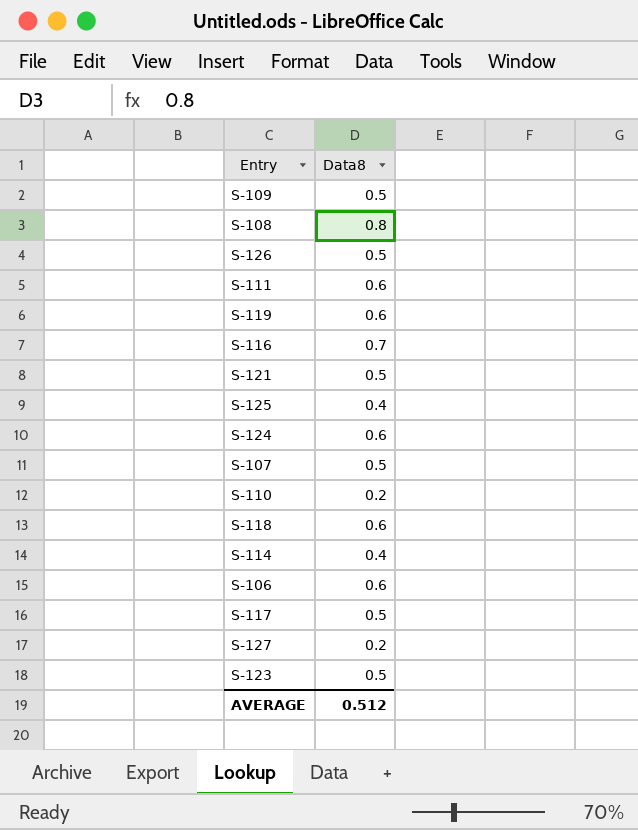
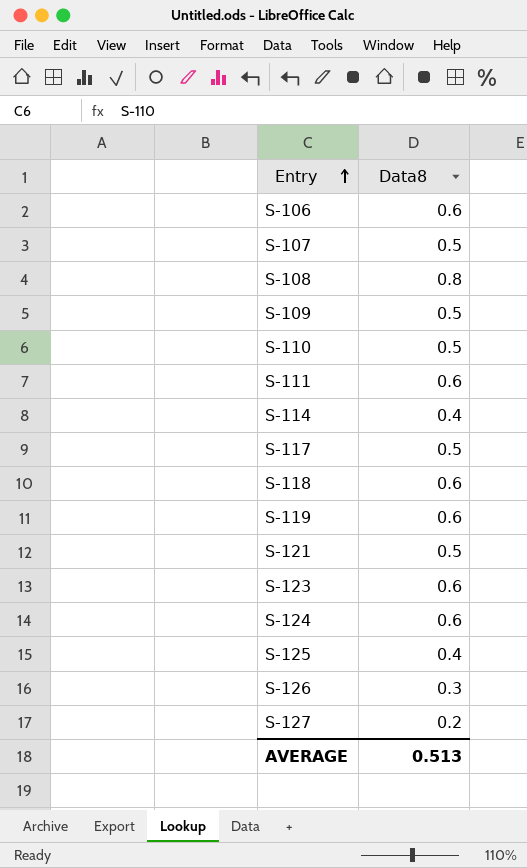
row order: none -> Entry ascending
row S-116: 0.7 -> none
S-110 | Data8: 0.2 -> 0.5
S-123 | Data8: 0.5 -> 0.6
S-126 | Data8: 0.5 -> 0.3
AVERAGE | Data8: 0.512 -> 0.513

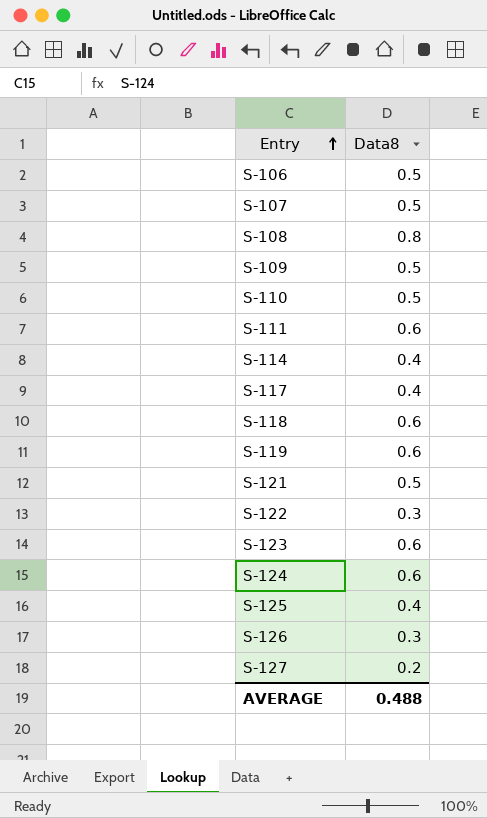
S-106 | Data8: 0.6 -> 0.5
S-117 | Data8: 0.5 -> 0.4
row S-122: none -> 0.3
AVERAGE | Data8: 0.513 -> 0.488

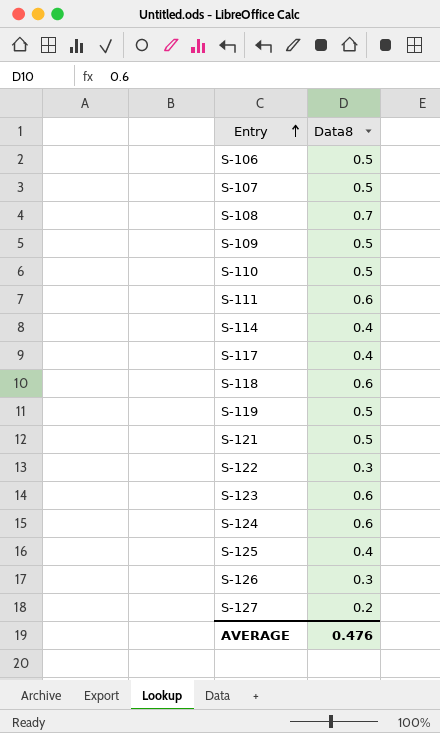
S-108 | Data8: 0.8 -> 0.7
S-119 | Data8: 0.6 -> 0.5
AVERAGE | Data8: 0.488 -> 0.476

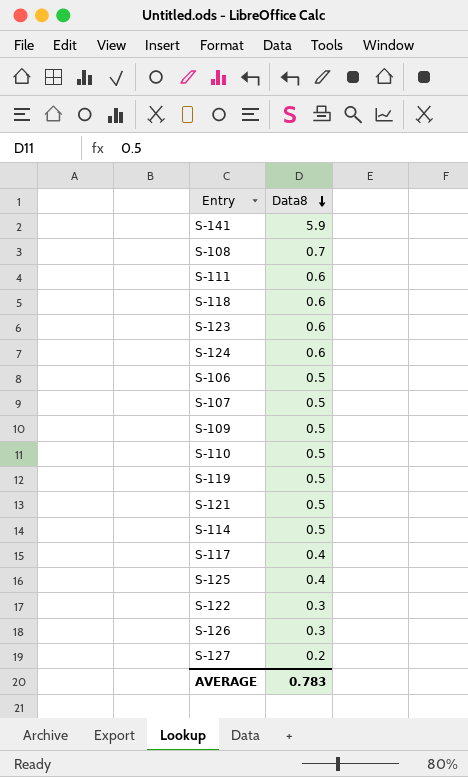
row order: Entry ascending -> Data8 descending
row S-141: none -> 5.9
S-114 | Data8: 0.4 -> 0.5
AVERAGE | Data8: 0.476 -> 0.783

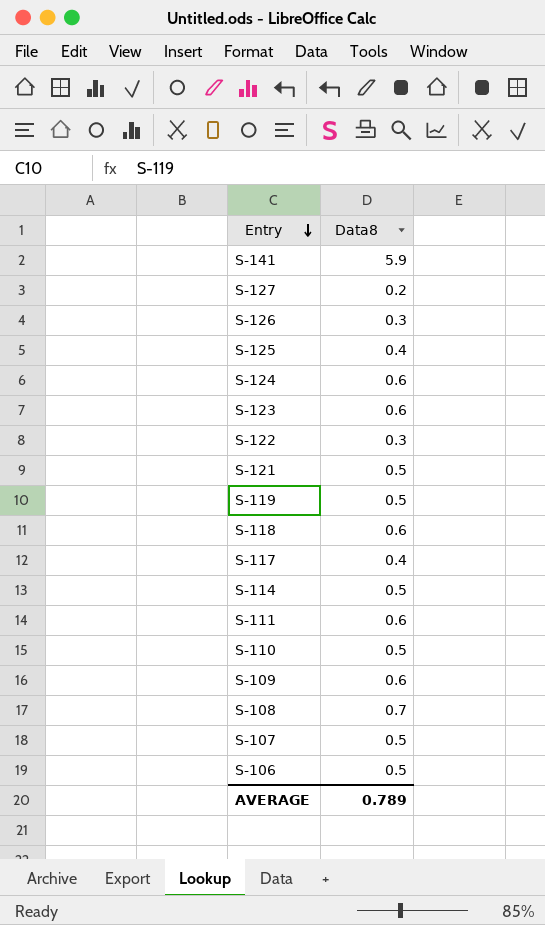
row order: Data8 descending -> Entry descending
S-109 | Data8: 0.5 -> 0.6
AVERAGE | Data8: 0.783 -> 0.789

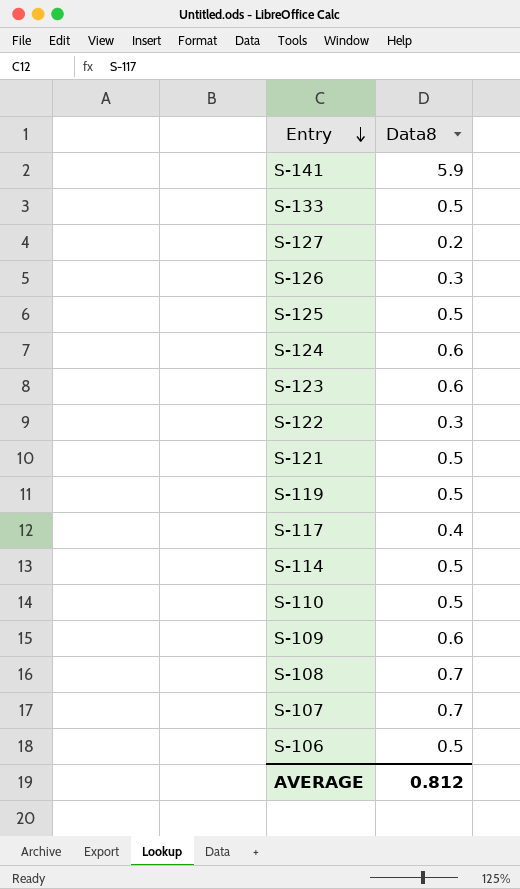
row S-118: 0.6 -> none
row S-111: 0.6 -> none
row S-133: none -> 0.5
S-125 | Data8: 0.4 -> 0.5
S-107 | Data8: 0.5 -> 0.7
AVERAGE | Data8: 0.789 -> 0.812

